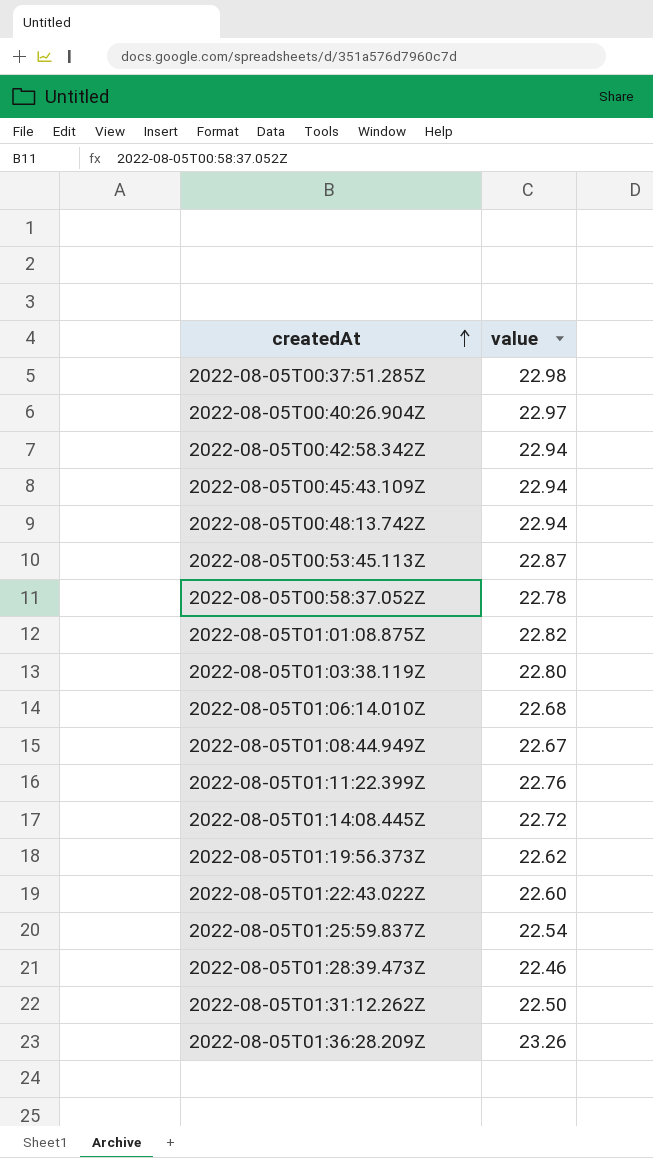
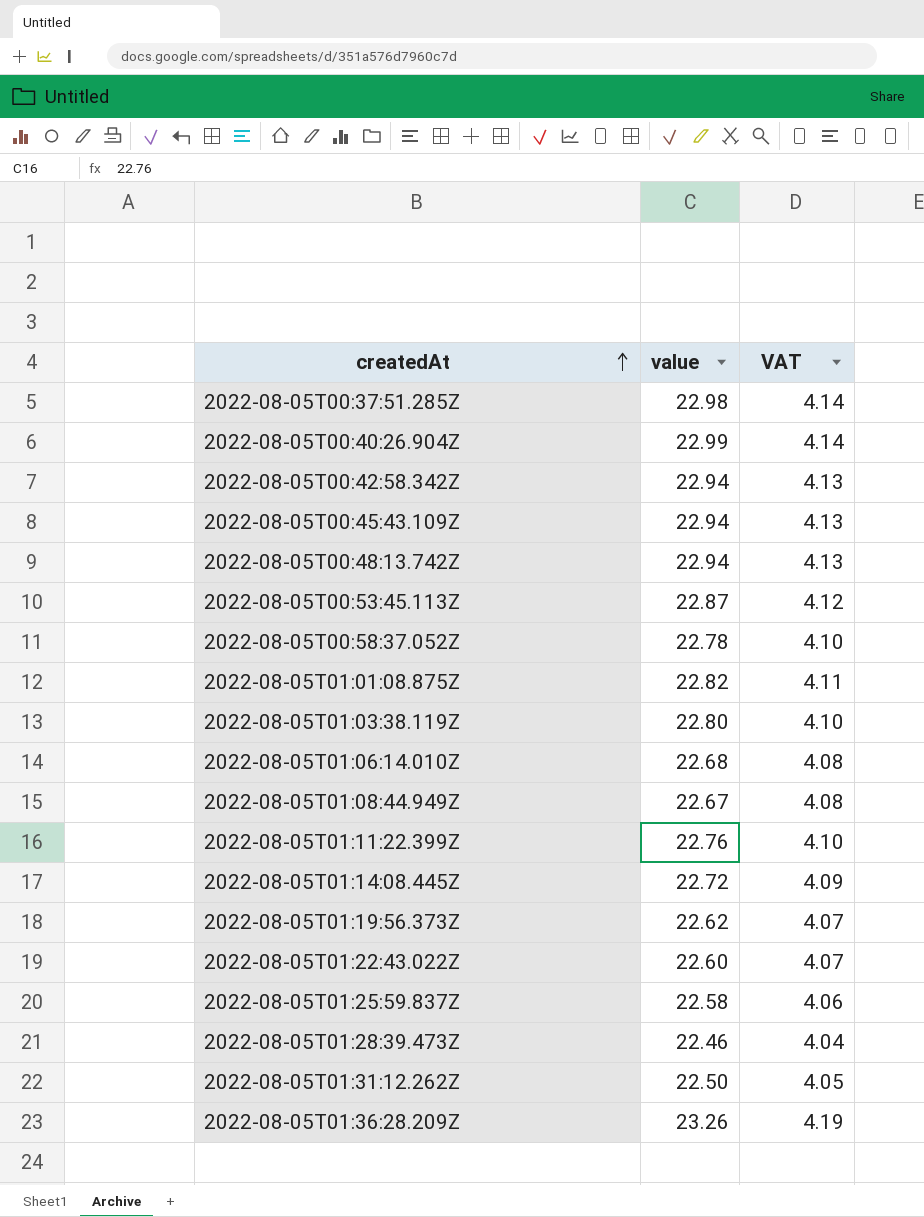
column VAT | formula: none -> [value] * 0.18
2022-08-05T00:40:26.904Z | value: 22.97 -> 22.99
2022-08-05T01:25:59.837Z | value: 22.54 -> 22.58

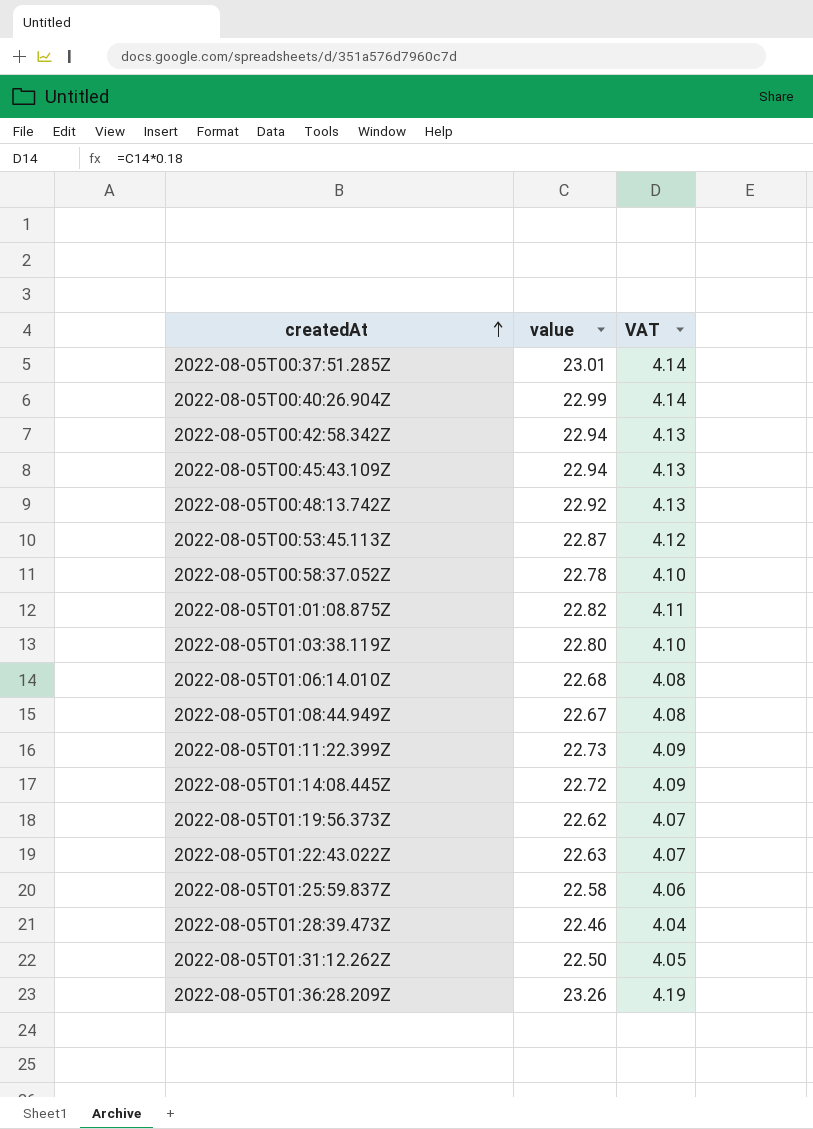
2022-08-05T00:37:51.285Z | value: 22.98 -> 23.01
2022-08-05T00:48:13.742Z | value: 22.94 -> 22.92
2022-08-05T01:11:22.399Z | value: 22.76 -> 22.73
2022-08-05T01:11:22.399Z | VAT: 4.10 -> 4.09
2022-08-05T01:22:43.022Z | value: 22.60 -> 22.63

